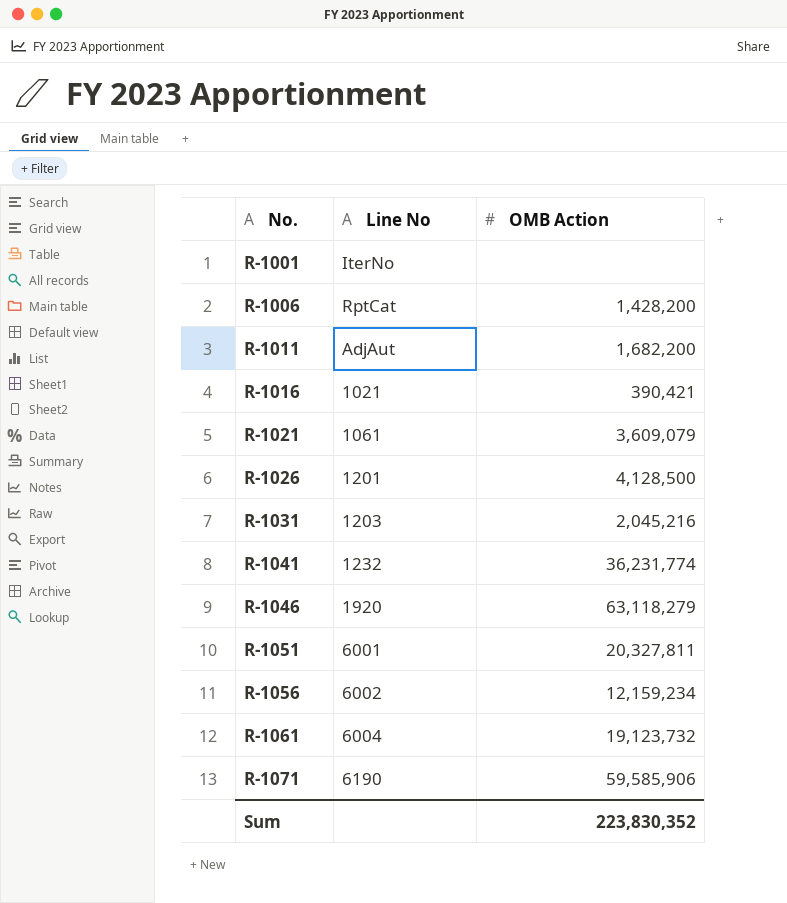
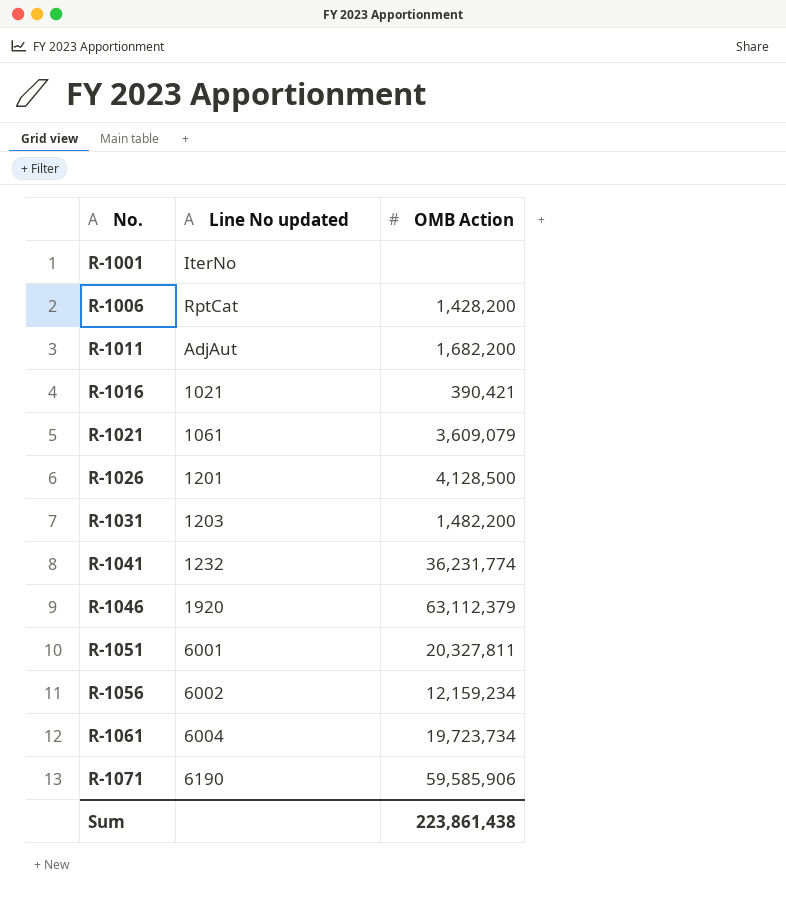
column name: Line No -> Line No updated
R-1031 | OMB Action: 2,045,216 -> 1,482,200
R-1046 | OMB Action: 63,118,279 -> 63,112,379
R-1061 | OMB Action: 19,123,732 -> 19,723,734
Sum | OMB Action: 223,830,352 -> 223,861,438

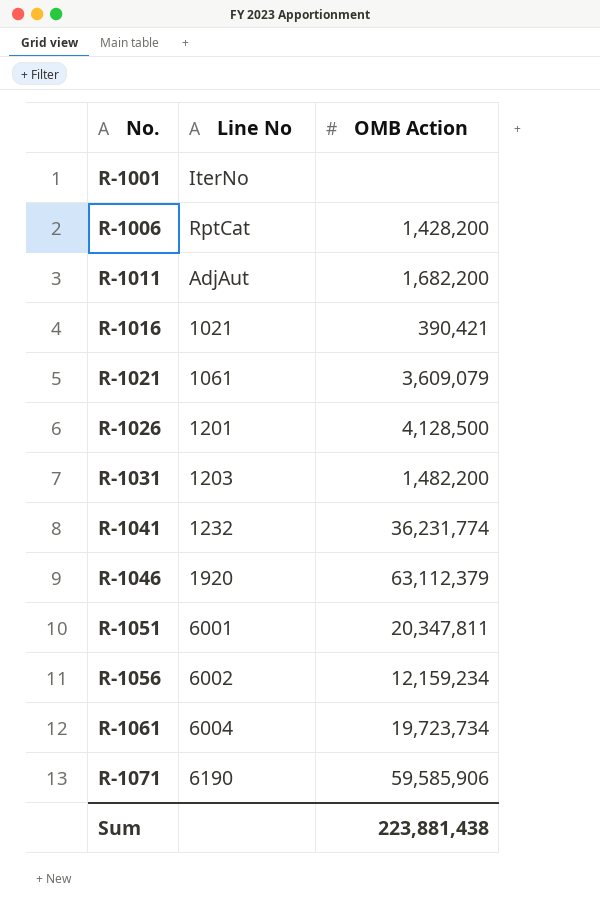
column name: Line No updated -> Line No
R-1051 | OMB Action: 20,327,811 -> 20,347,811
Sum | OMB Action: 223,861,438 -> 223,881,438

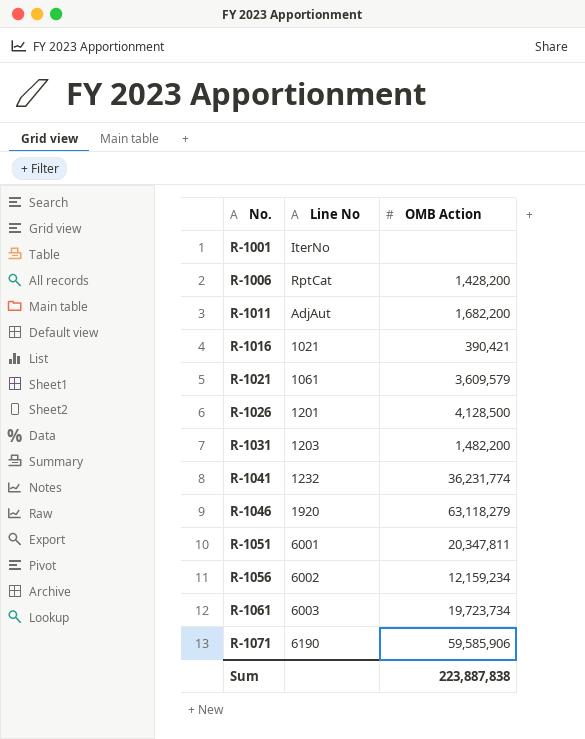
R-1021 | OMB Action: 3,609,079 -> 3,609,579
R-1046 | OMB Action: 63,112,379 -> 63,118,279
R-1061 | Line No: 6004 -> 6003
Sum | OMB Action: 223,881,438 -> 223,887,838

